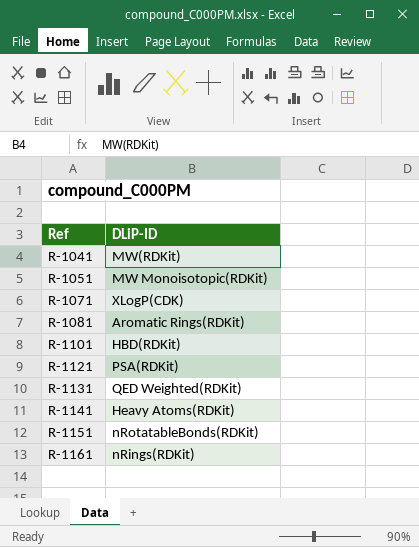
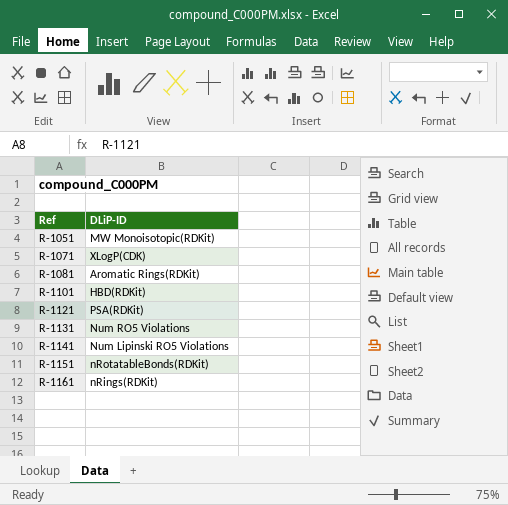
row R-1041: MW(RDKit) -> none
R-1131 | DLiP-ID: QED Weighted(RDKit) -> Num RO5 Violations
R-1141 | DLiP-ID: Heavy Atoms(RDKit) -> Num Lipinski RO5 Violations

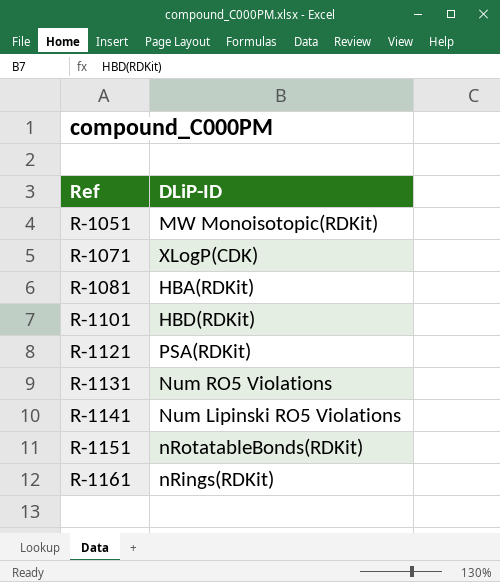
R-1081 | DLiP-ID: Aromatic Rings(RDKit) -> HBA(RDKit)

